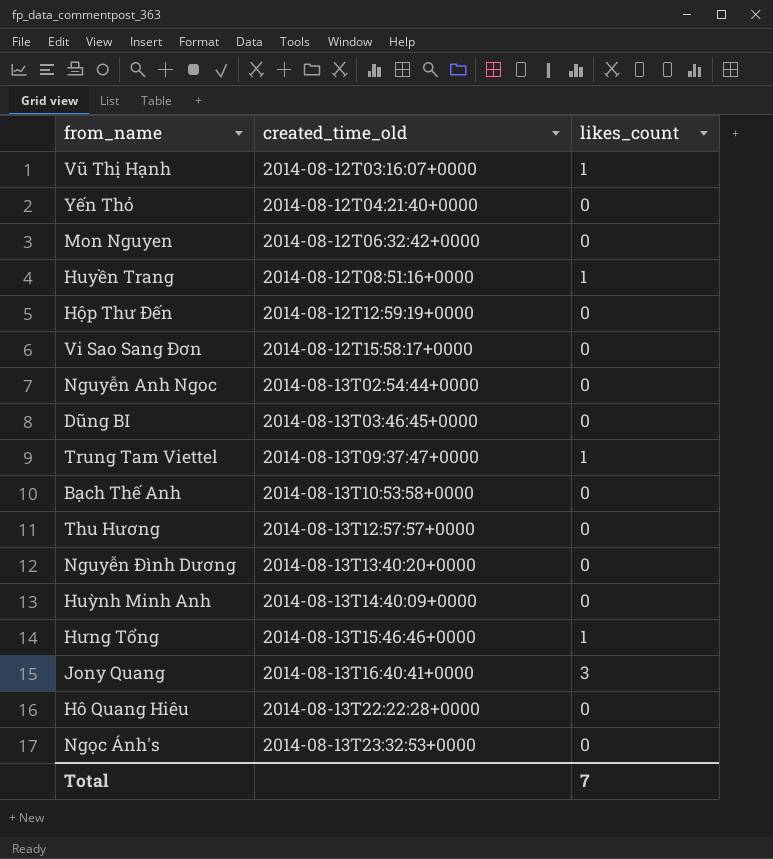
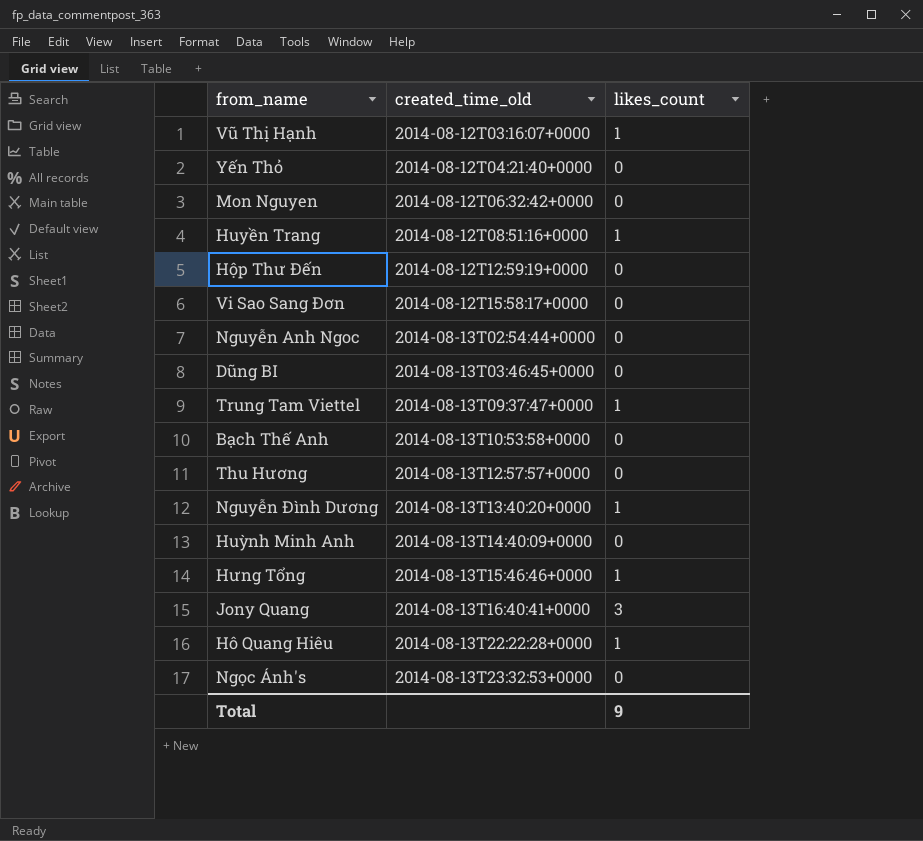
Nguyễn Đình Dương | likes_count: 0 -> 1
Hô Quang Hiêu | likes_count: 0 -> 1
Total | likes_count: 7 -> 9

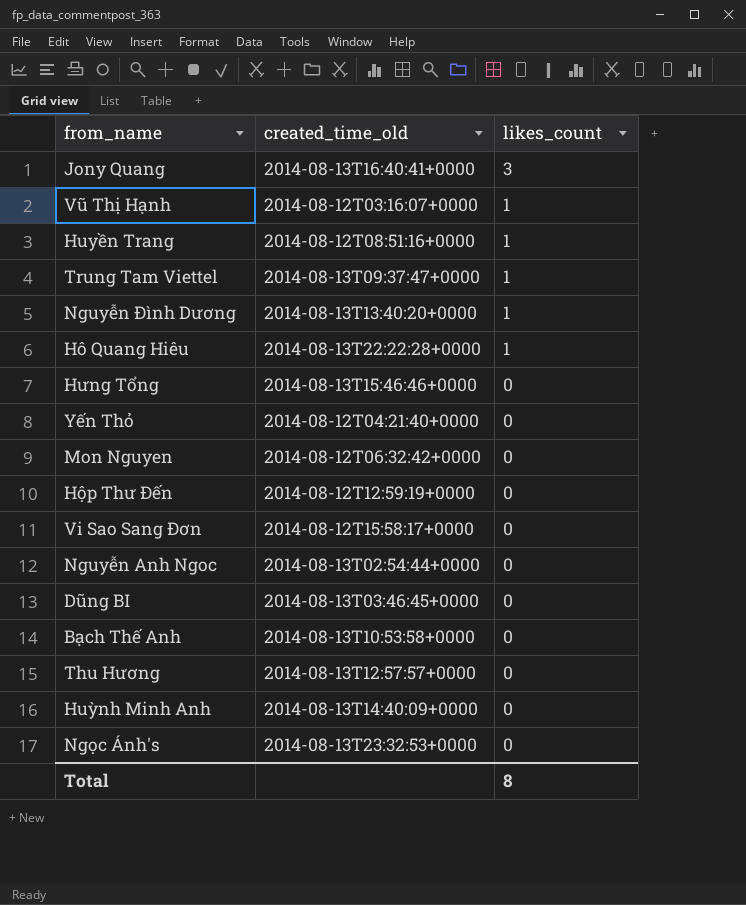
row order: created_time_old ascending -> likes_count descending
Hưng Tổng | likes_count: 1 -> 0
Total | likes_count: 9 -> 8

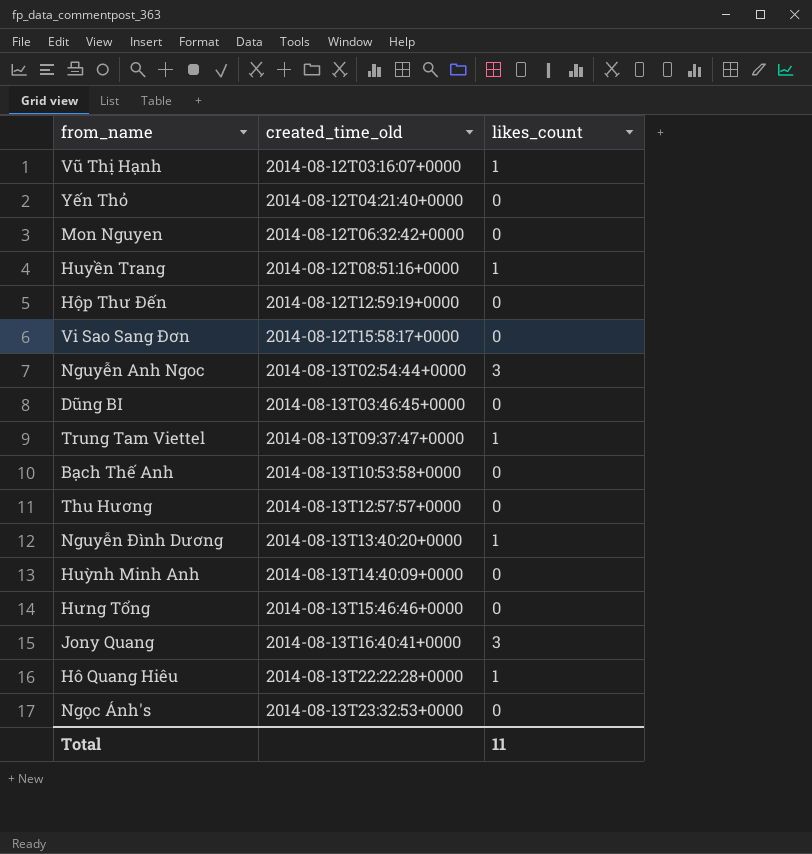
row order: likes_count descending -> created_time_old ascending
Nguyễn Anh Ngoc | likes_count: 0 -> 3
Total | likes_count: 8 -> 11

